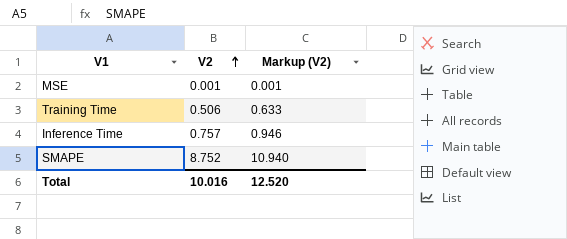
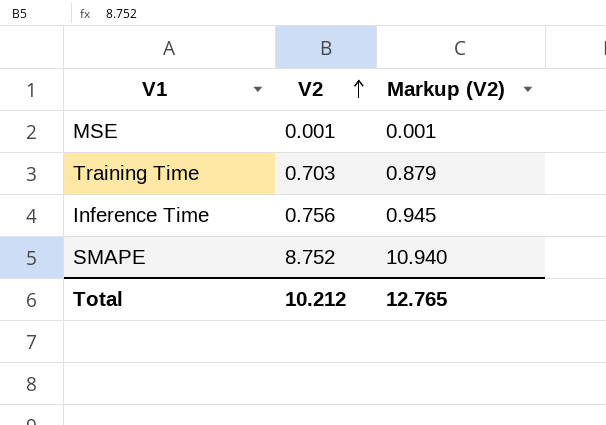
Training Time | V2: 0.506 -> 0.703
Training Time | Markup (V2): 0.633 -> 0.879
Inference Time | V2: 0.757 -> 0.756
Inference Time | Markup (V2): 0.946 -> 0.945
Total | V2: 10.016 -> 10.212
Total | Markup (V2): 12.520 -> 12.765

